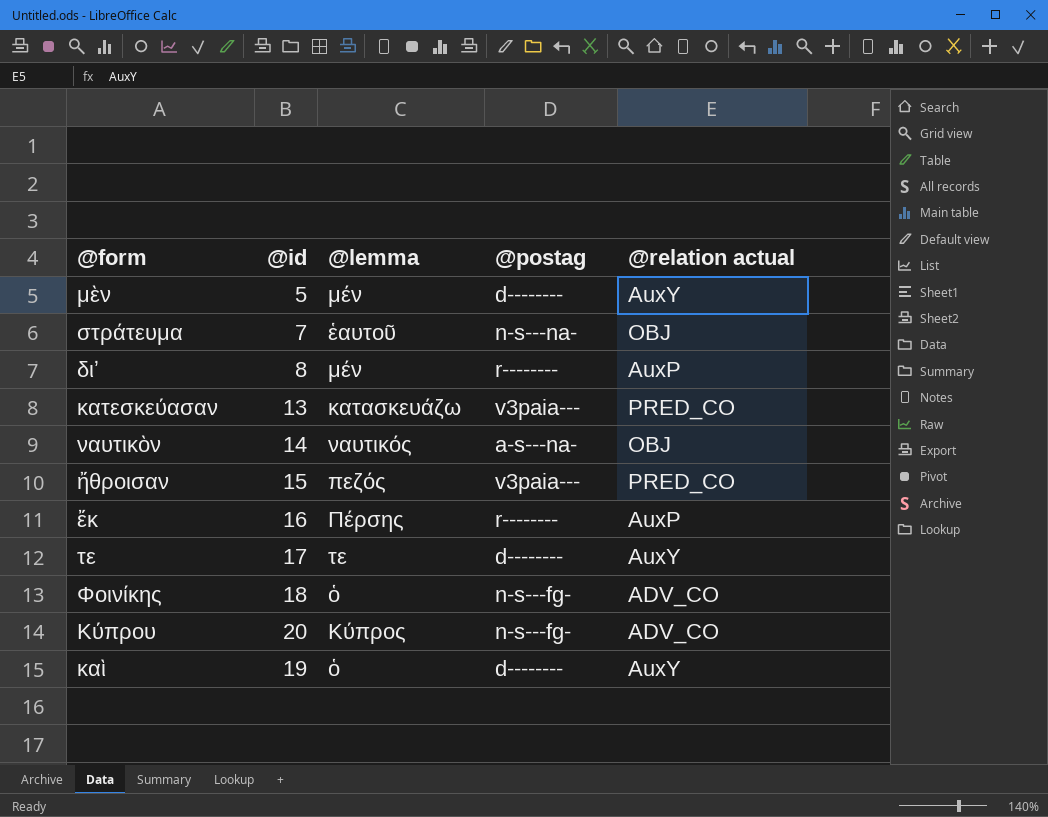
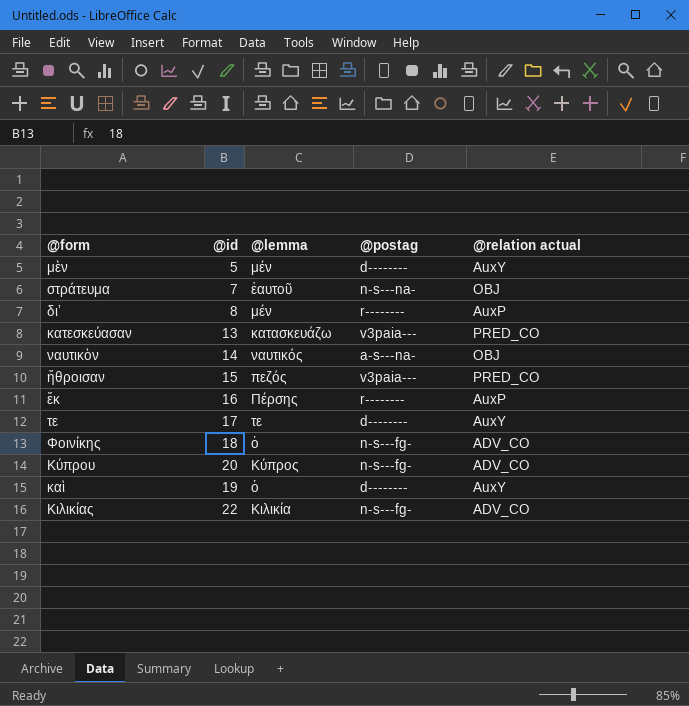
row Κιλικίας: none -> 22 | Κιλικία | n-s---fg- | ADV_CO

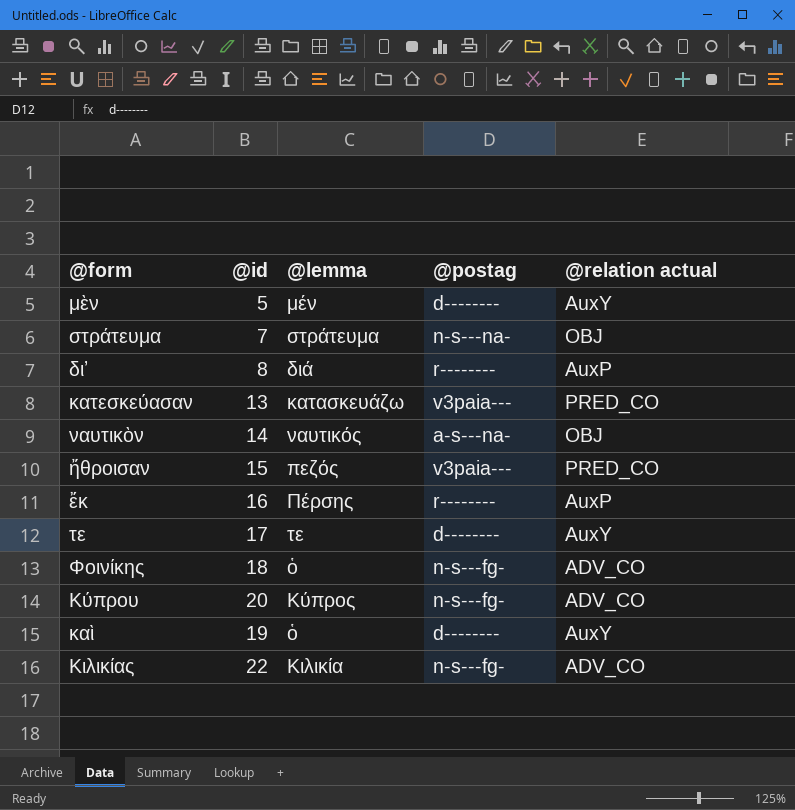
στράτευμα | @lemma: ἑαυτοῦ -> στράτευμα
διʼ | @lemma: μέν -> διά

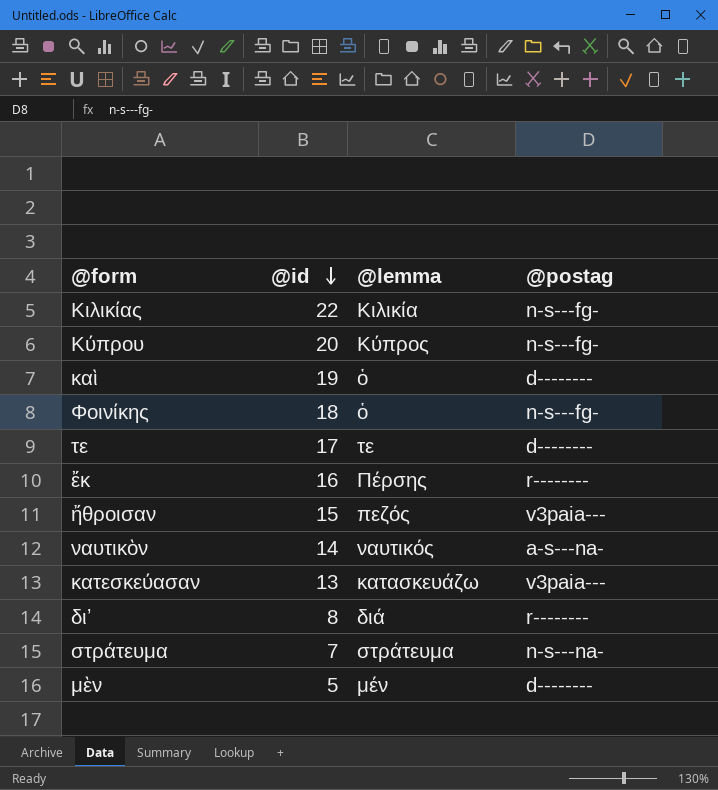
row order: none -> @id descending
column @relation actual | position: 5 -> none

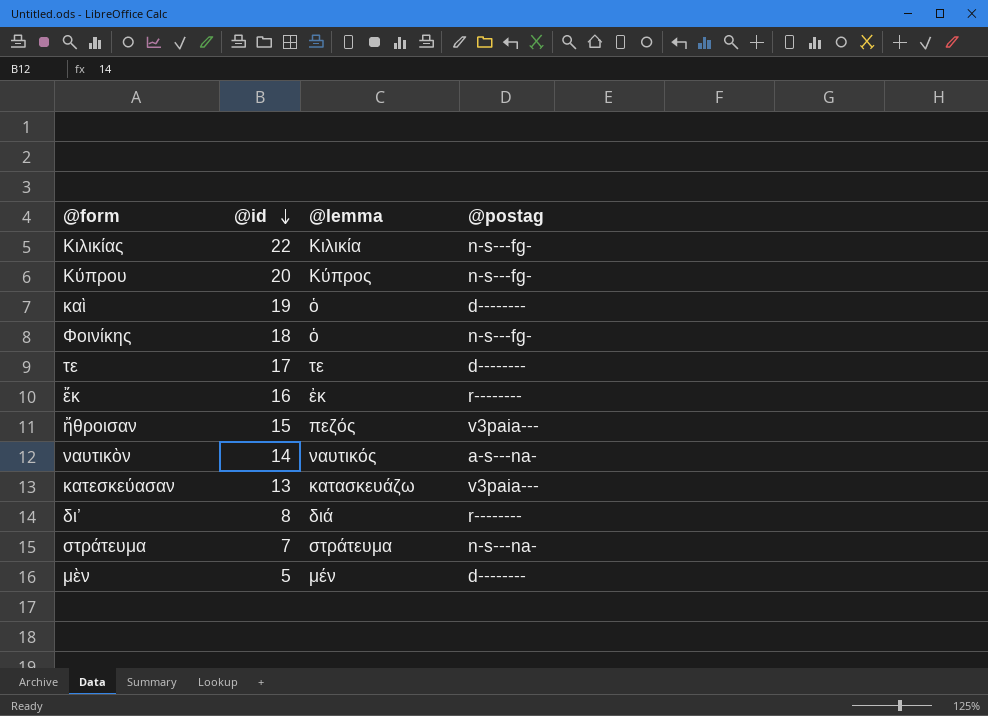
ἔκ | @lemma: Πέρσης -> ἐκ

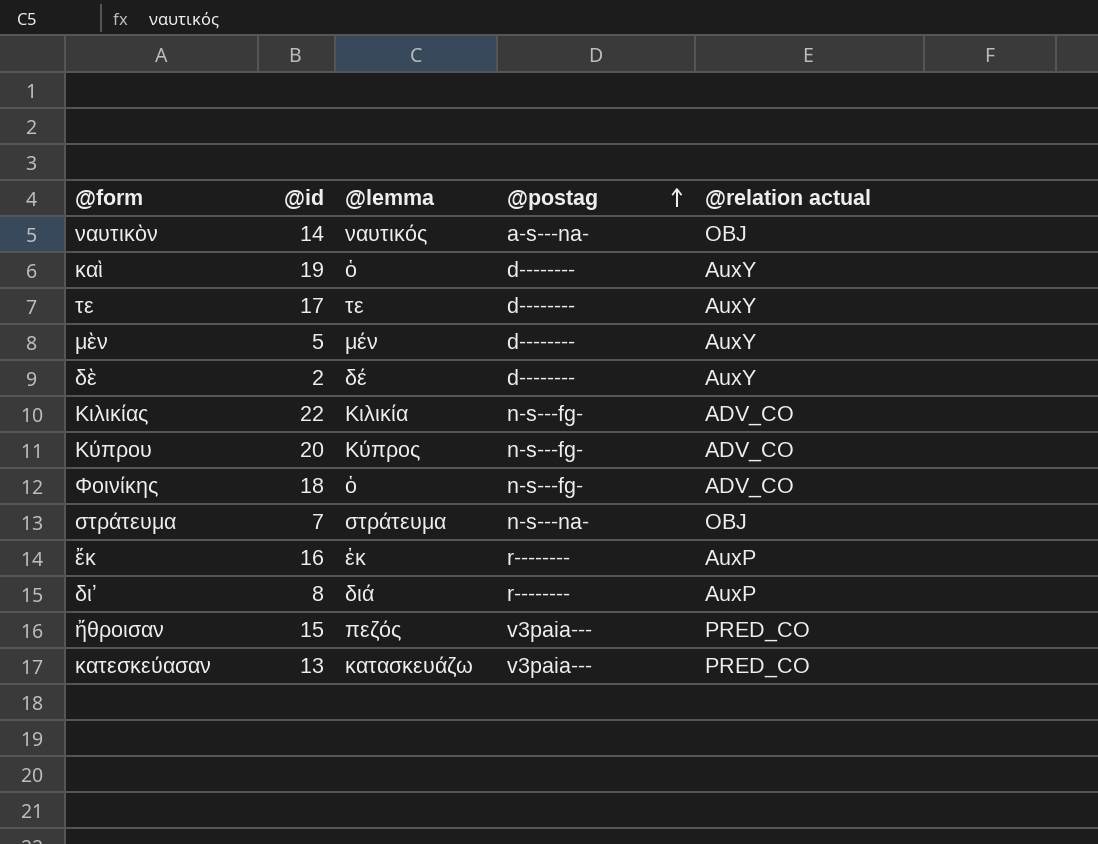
row order: @id descending -> @postag ascending
column @relation actual | position: none -> 5
row δὲ: none -> 2 | δέ | d-------- | AuxY

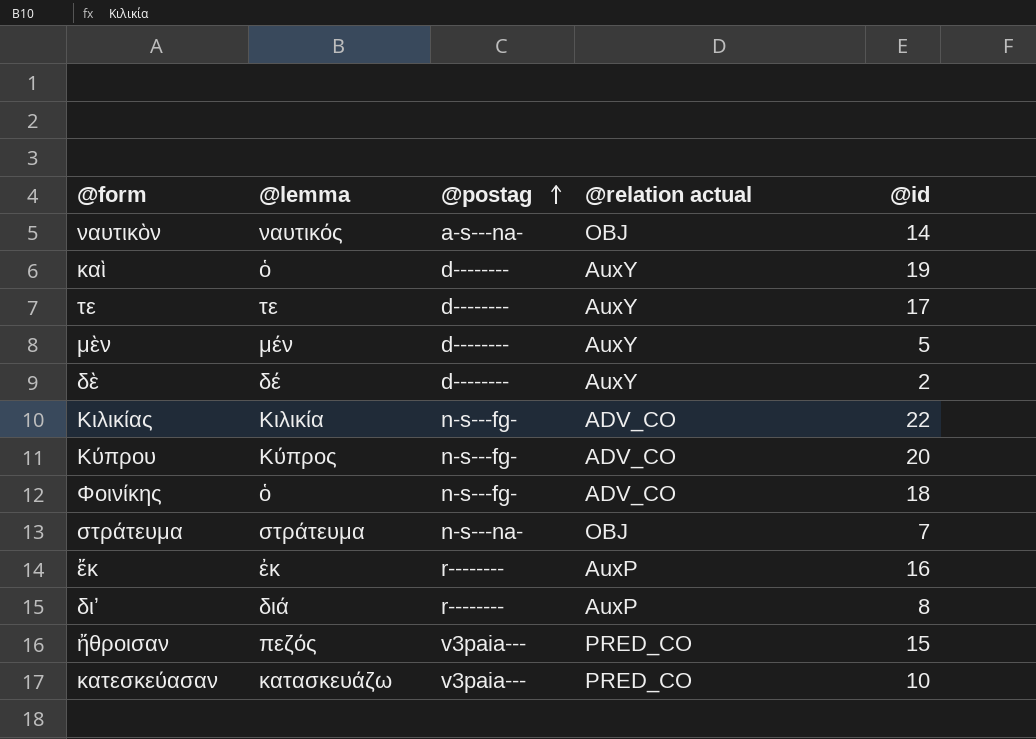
column @id | position: 2 -> 5
κατεσκεύασαν | @id: 13 -> 10

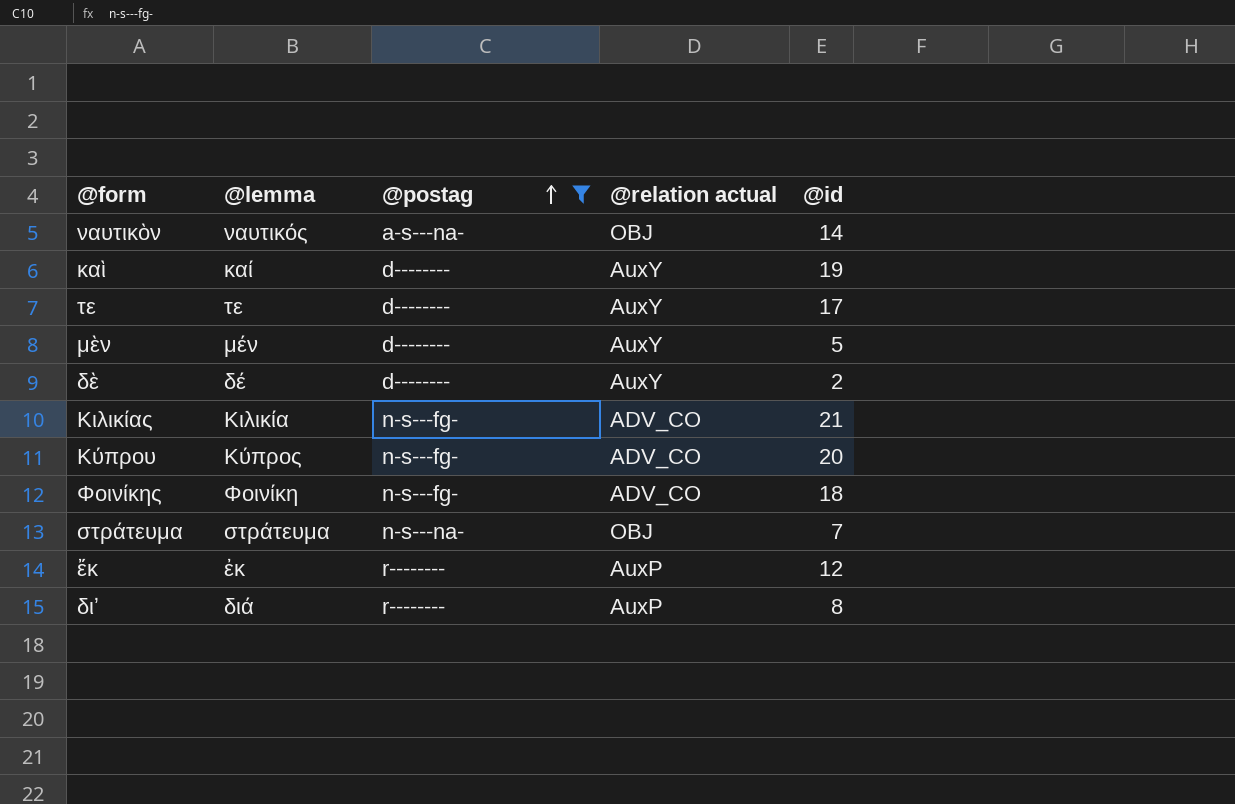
filter: none -> @postag != v3paia---
καὶ | @lemma: ὁ -> καί
Κιλικίας | @id: 22 -> 21
Φοινίκης | @lemma: ὁ -> Φοινίκη
ἔκ | @id: 16 -> 12

